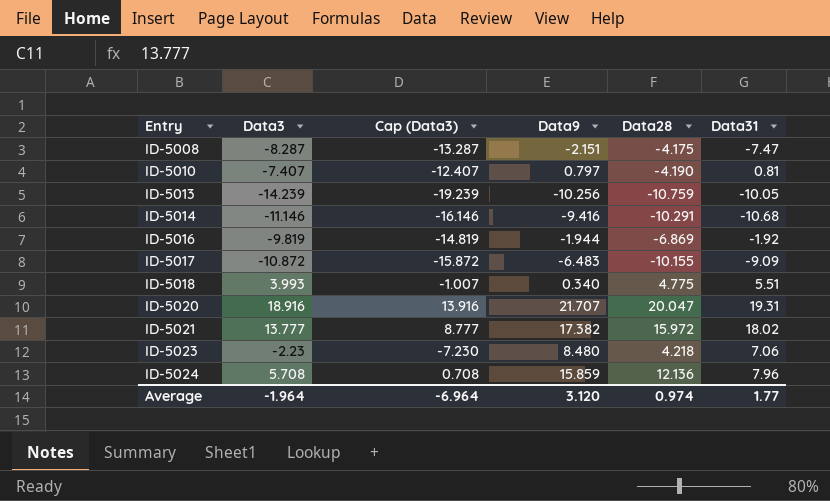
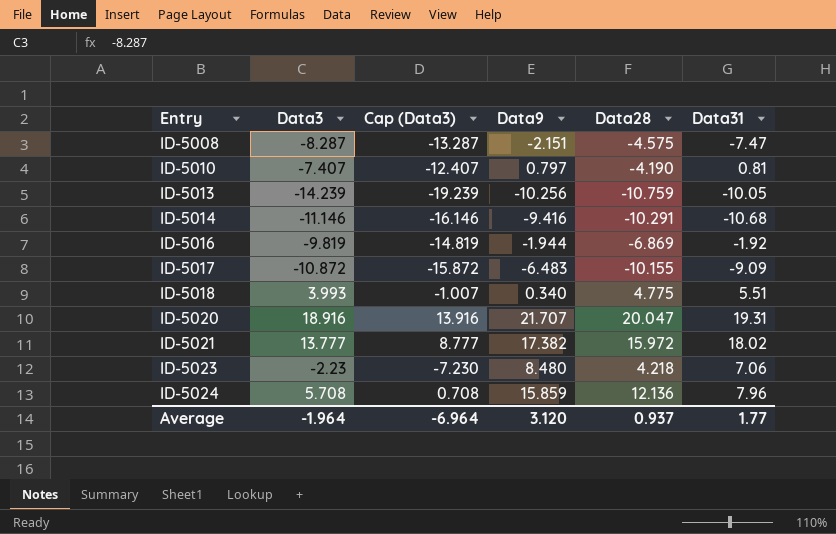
ID-5008 | Data28: -4.175 -> -4.575
Average | Data28: 0.974 -> 0.937

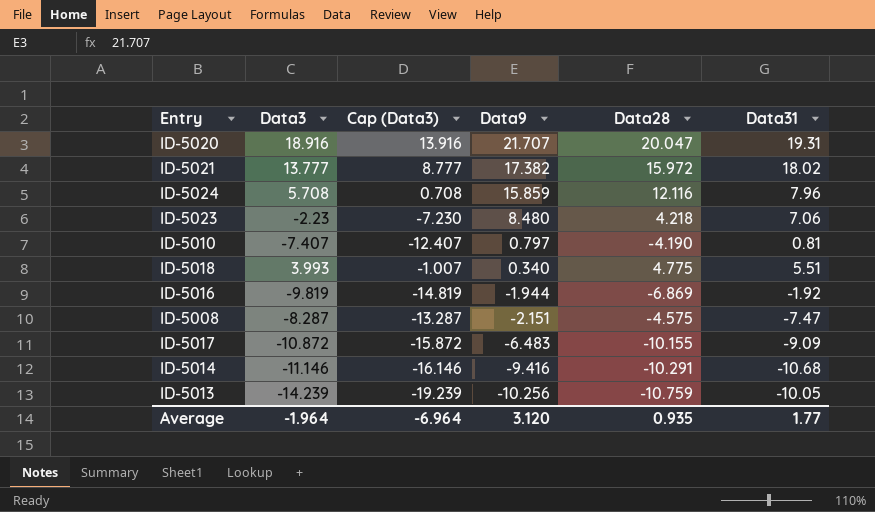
row order: Entry ascending -> Data9 descending
ID-5024 | Data28: 12.136 -> 12.116
Average | Data28: 0.937 -> 0.935

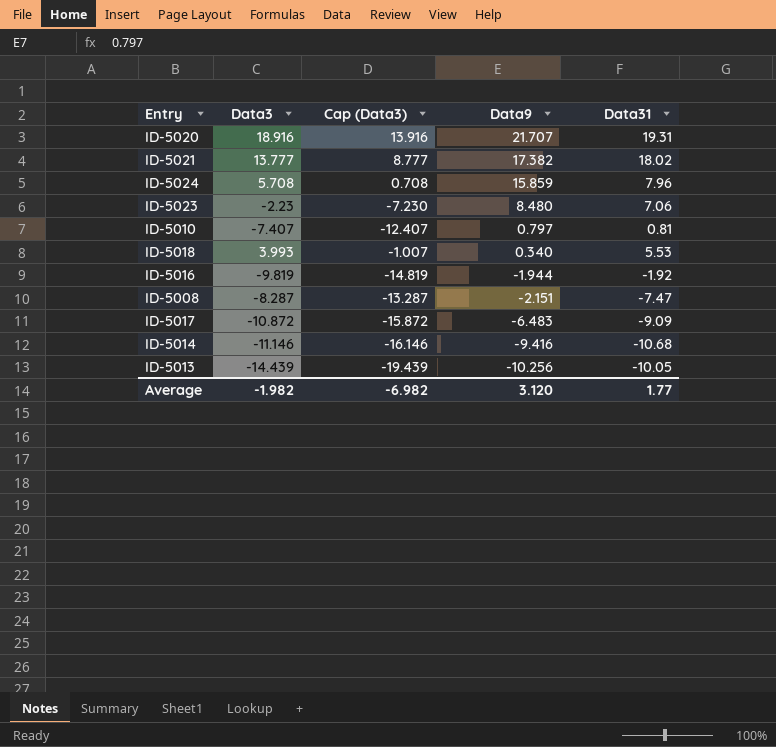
column Data28 | position: 5 -> none
ID-5018 | Data31: 5.51 -> 5.53
ID-5013 | Data3: -14.239 -> -14.439
ID-5013 | Cap (Data3): -19.239 -> -19.439
Average | Data3: -1.964 -> -1.982
Average | Cap (Data3): -6.964 -> -6.982

